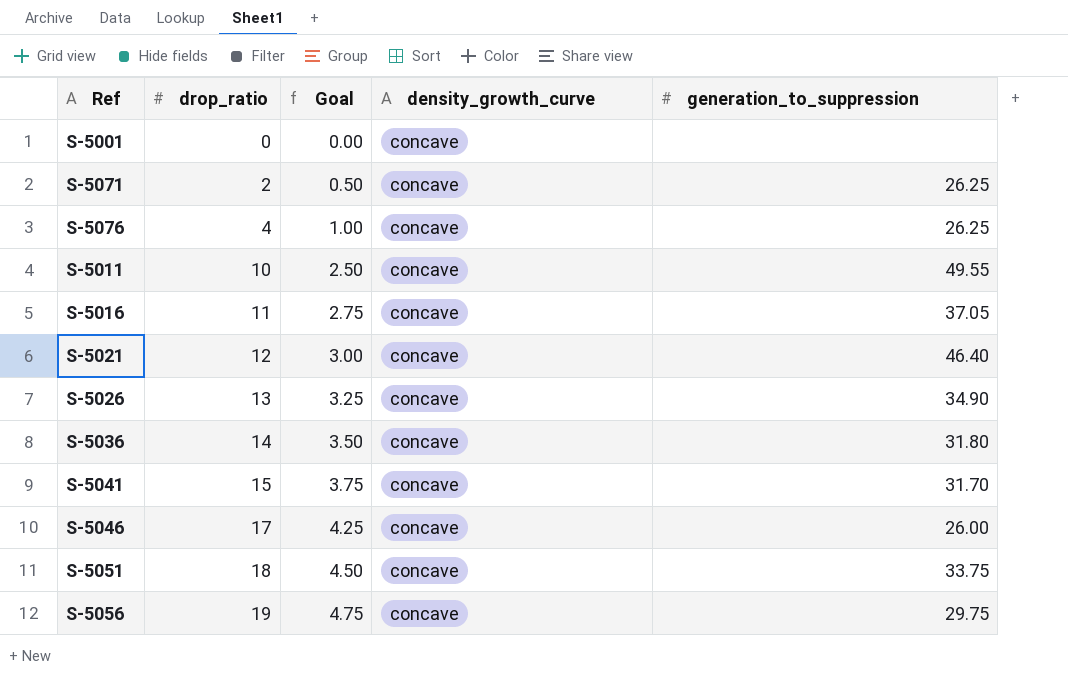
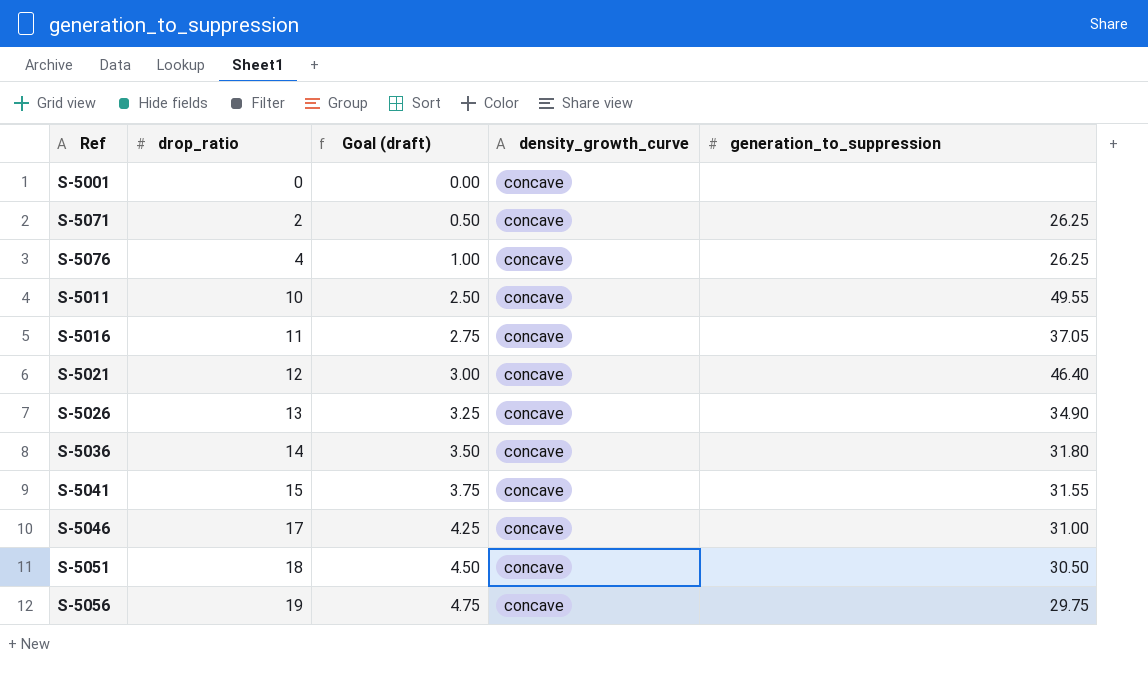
column name: Goal -> Goal (draft)
S-5041 | generation_to_suppression: 31.70 -> 31.55
S-5046 | generation_to_suppression: 26.00 -> 31.00
S-5051 | generation_to_suppression: 33.75 -> 30.50

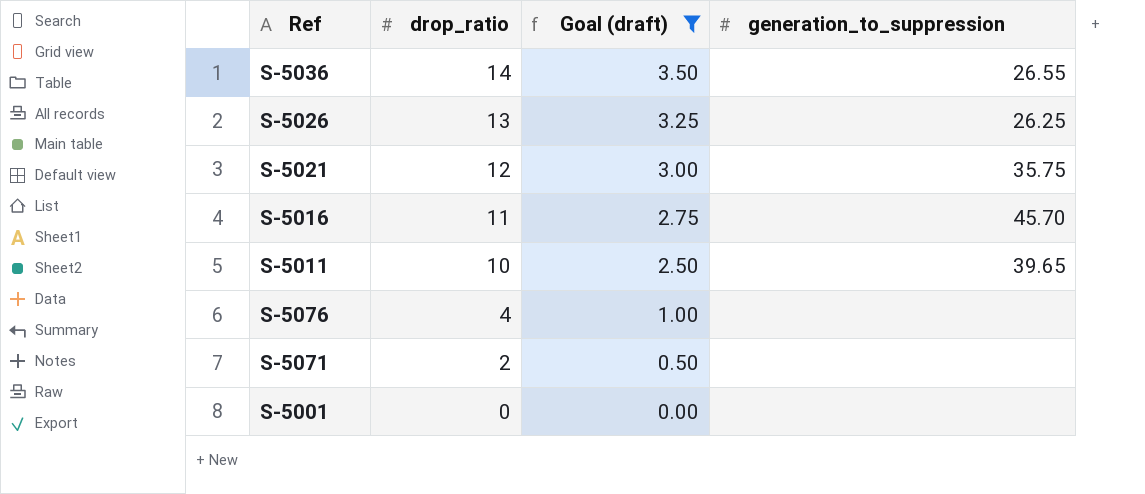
filter: none -> Goal (draft) <= 3.50
row order: drop_ratio ascending -> drop_ratio descending
column density_growth_curve | position: 4 -> none
S-5036 | generation_to_suppression: 31.80 -> 26.55
S-5026 | generation_to_suppression: 34.90 -> 26.25
S-5021 | generation_to_suppression: 46.40 -> 35.75
S-5016 | generation_to_suppression: 37.05 -> 45.70
S-5011 | generation_to_suppression: 49.55 -> 39.65
S-5076 | generation_to_suppression: 26.25 -> none
S-5071 | generation_to_suppression: 26.25 -> none

